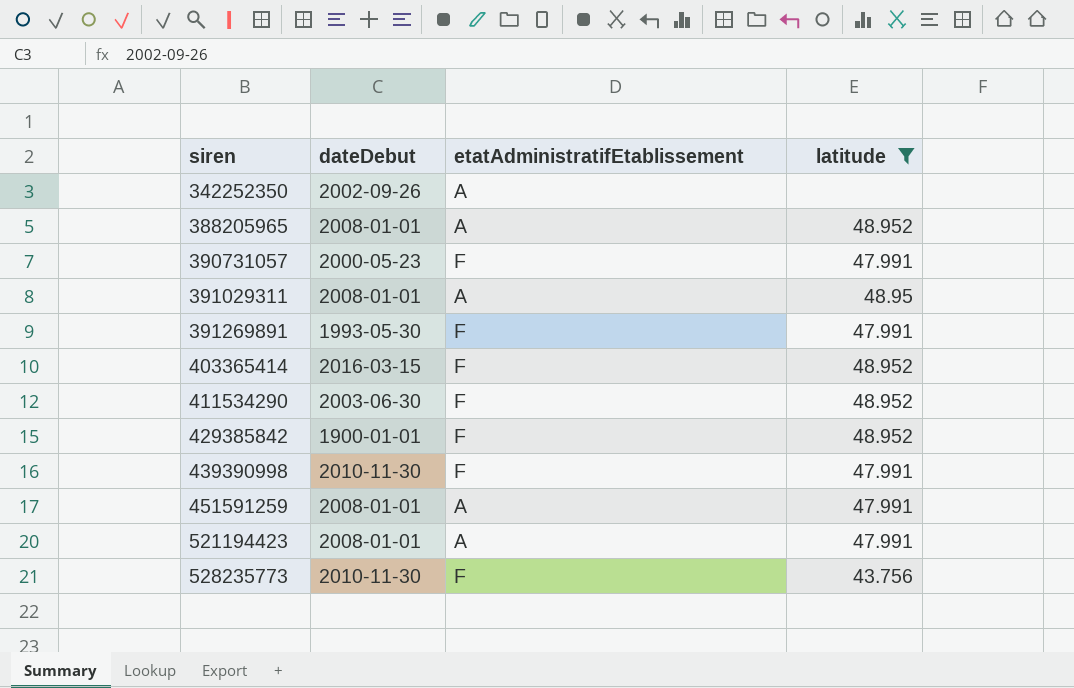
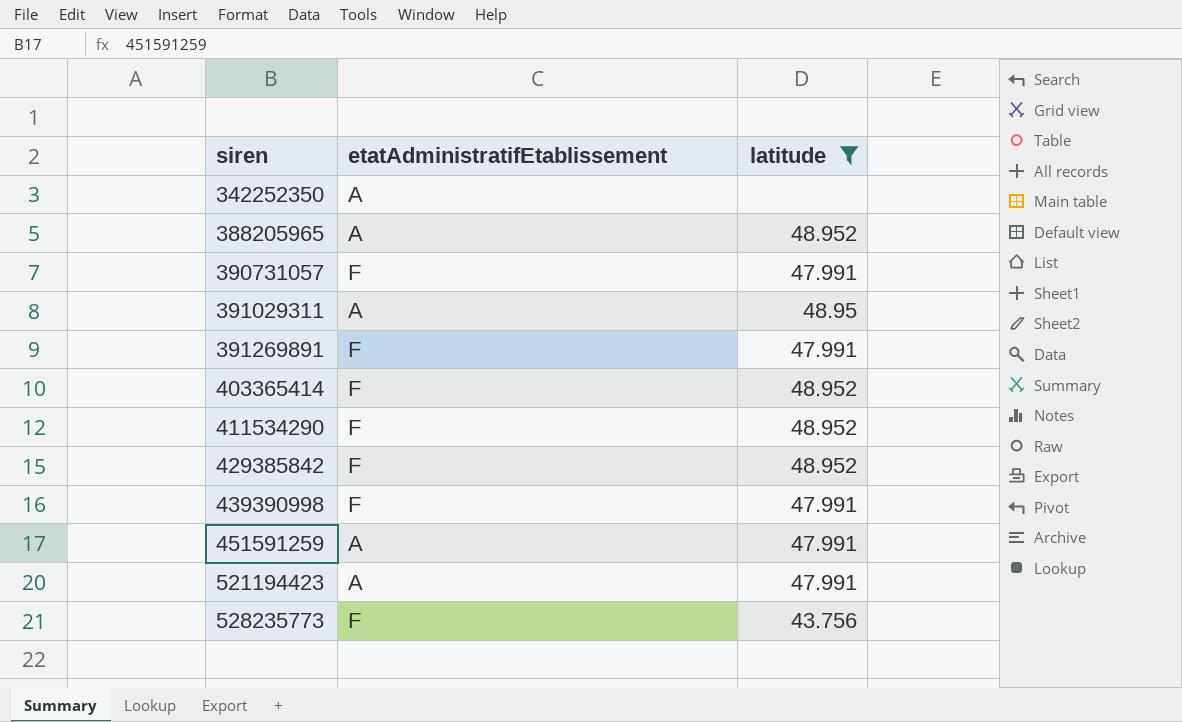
column dateDebut | position: 2 -> none

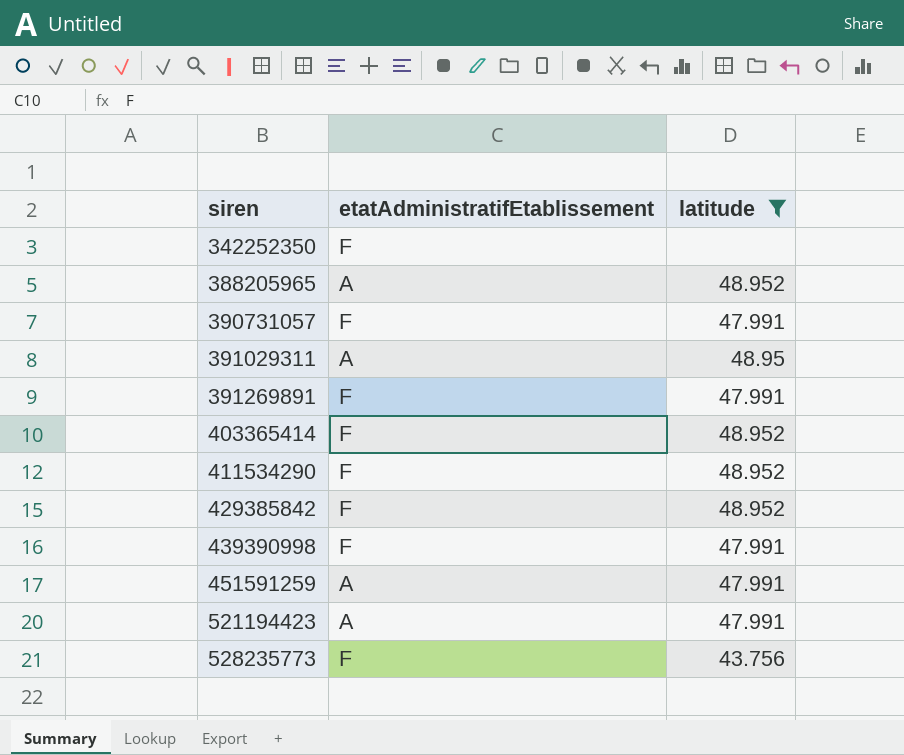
342252350 | etatAdministratifEtablissement: A -> F

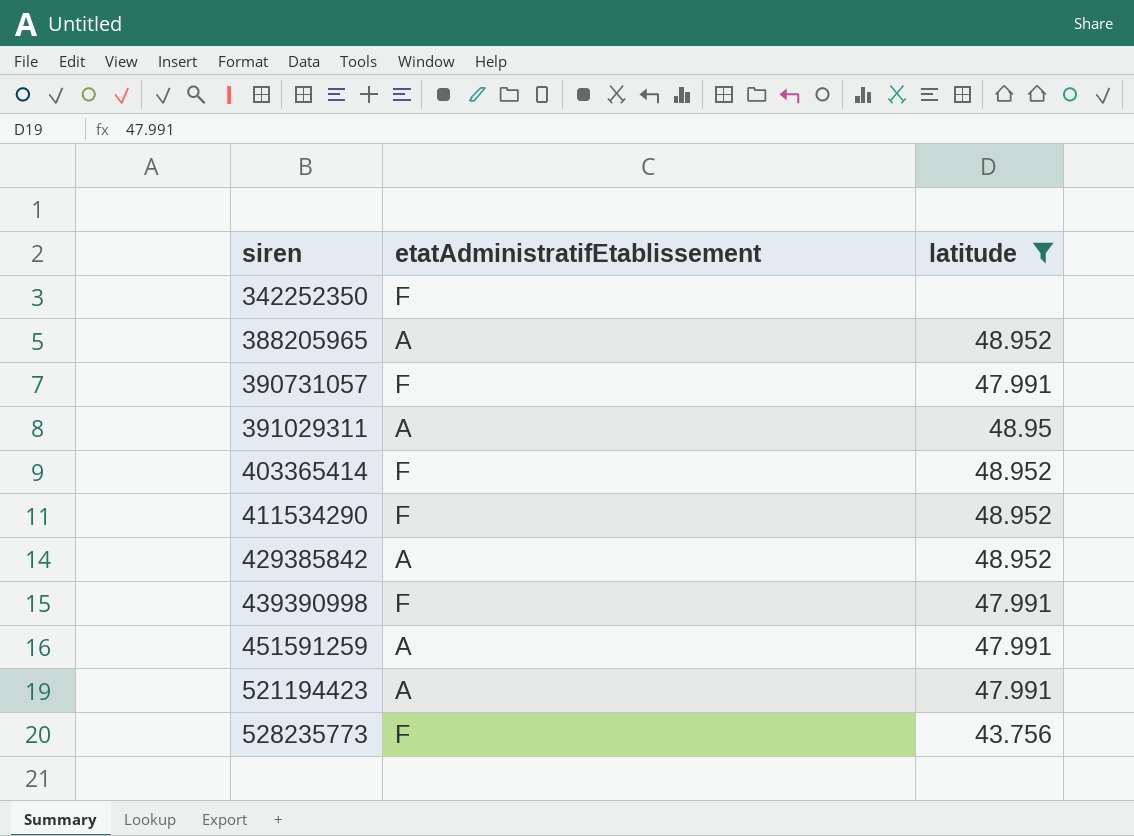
row 391269891: F | 47.991 -> none
429385842 | etatAdministratifEtablissement: F -> A

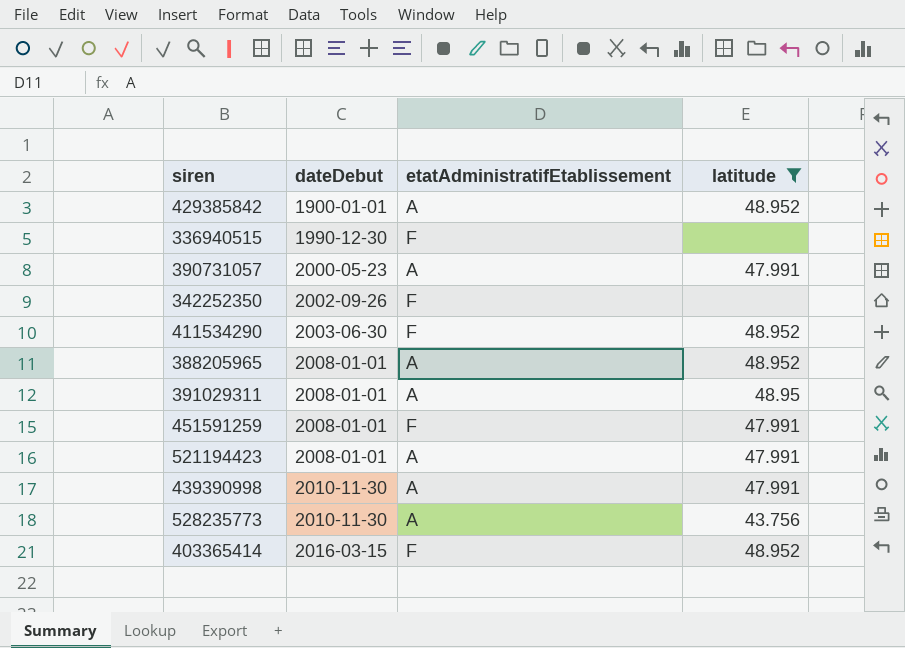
row order: siren ascending -> dateDebut ascending
column dateDebut | position: none -> 2
row 336940515: none -> 1990-12-30 | F | none
390731057 | etatAdministratifEtablissement: F -> A
451591259 | etatAdministratifEtablissement: A -> F
439390998 | etatAdministratifEtablissement: F -> A
528235773 | etatAdministratifEtablissement: F -> A

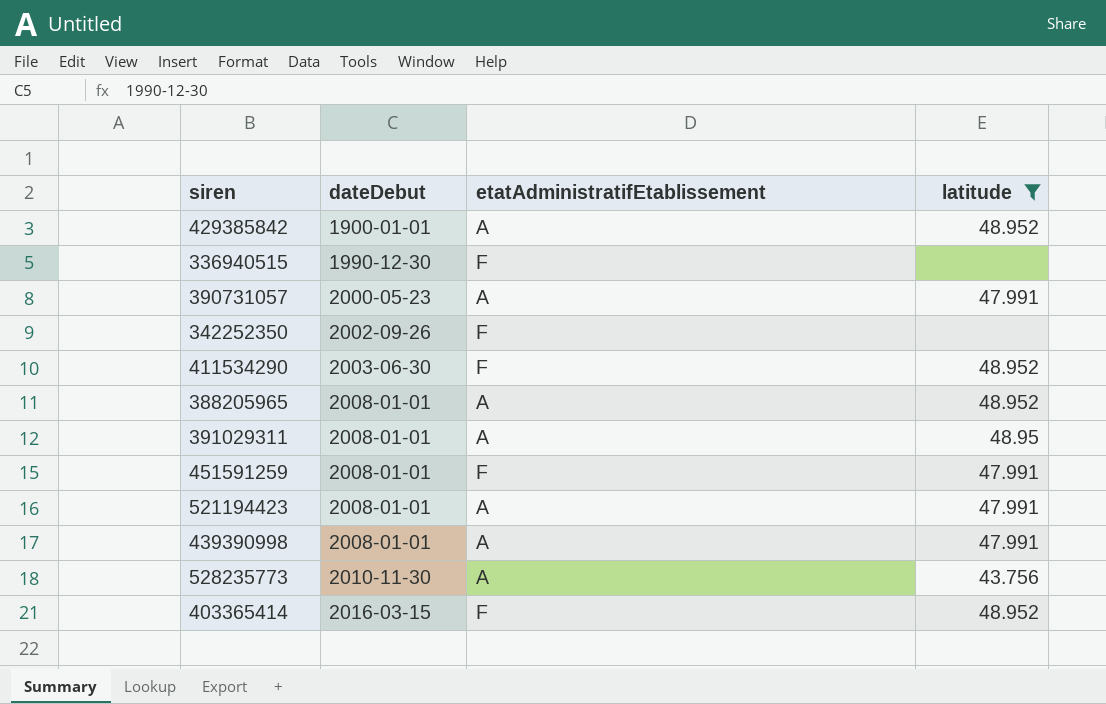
439390998 | dateDebut: 2010-11-30 -> 2008-01-01

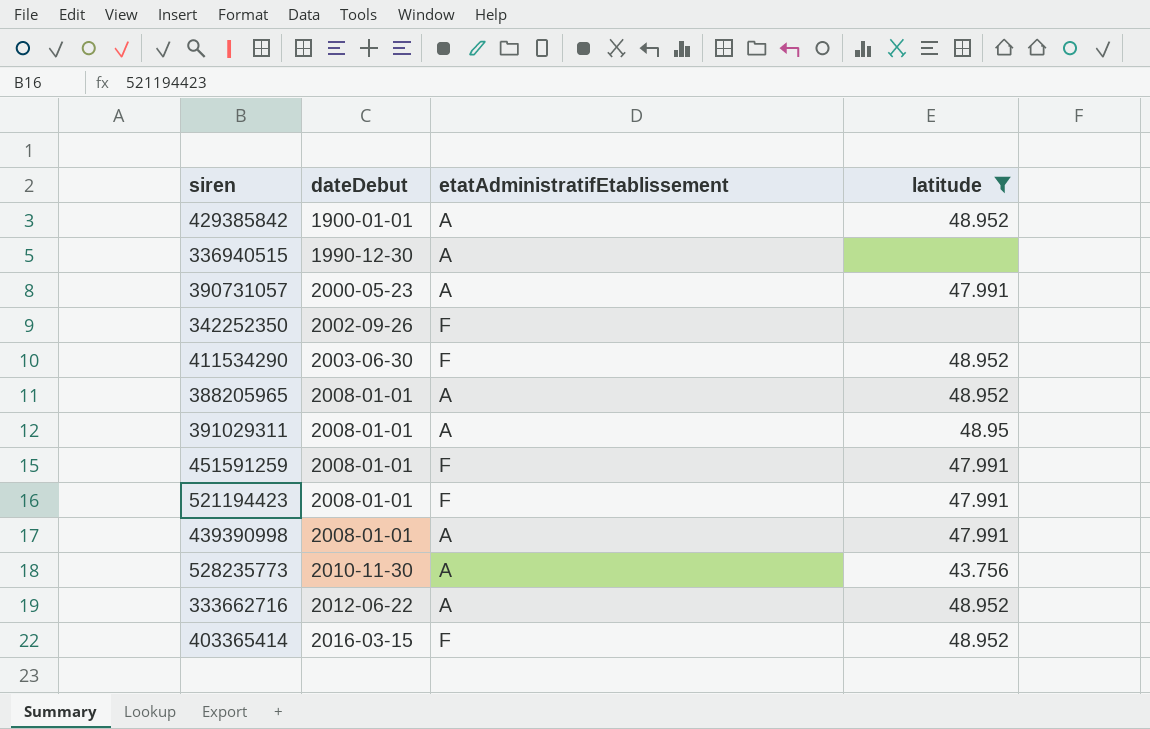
336940515 | etatAdministratifEtablissement: F -> A
521194423 | etatAdministratifEtablissement: A -> F
row 333662716: none -> 2012-06-22 | A | 48.952

